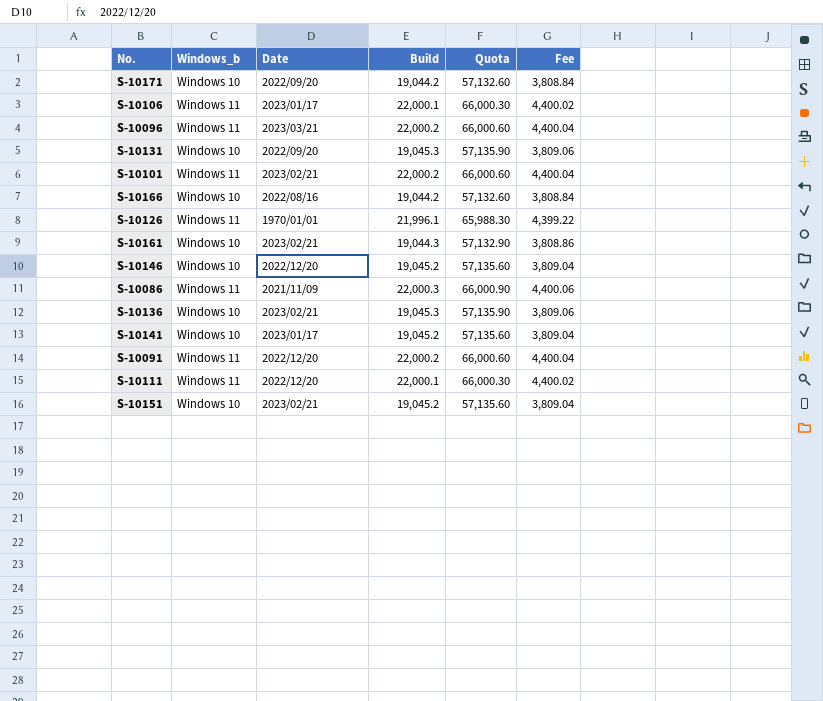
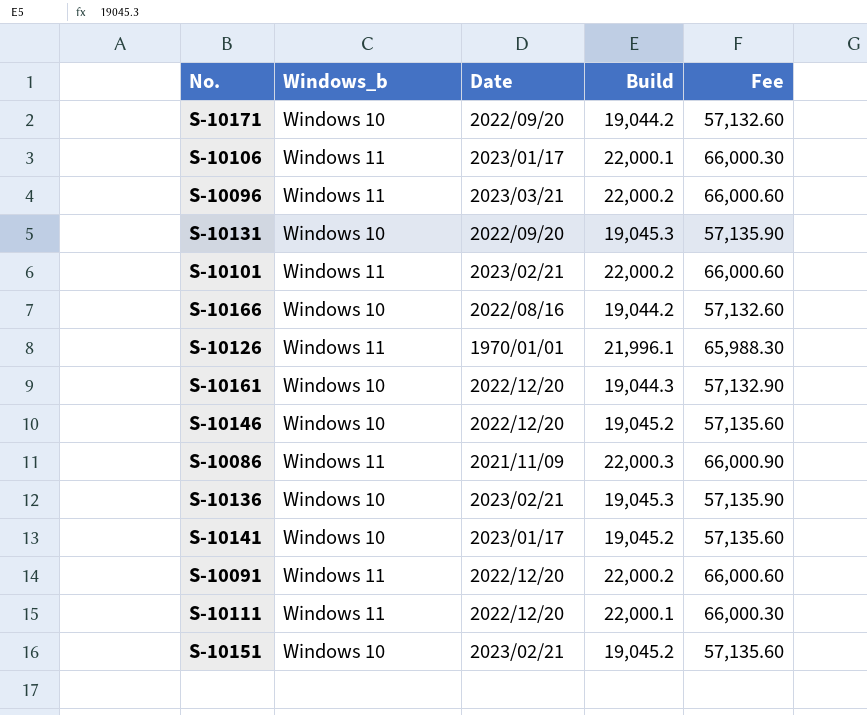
column Quota | formula: [Build] * 3 -> none
column Fee | formula: [Build] * 0.2 -> [Build] * 3
S-10161 | Date: 2023/02/21 -> 2022/12/20

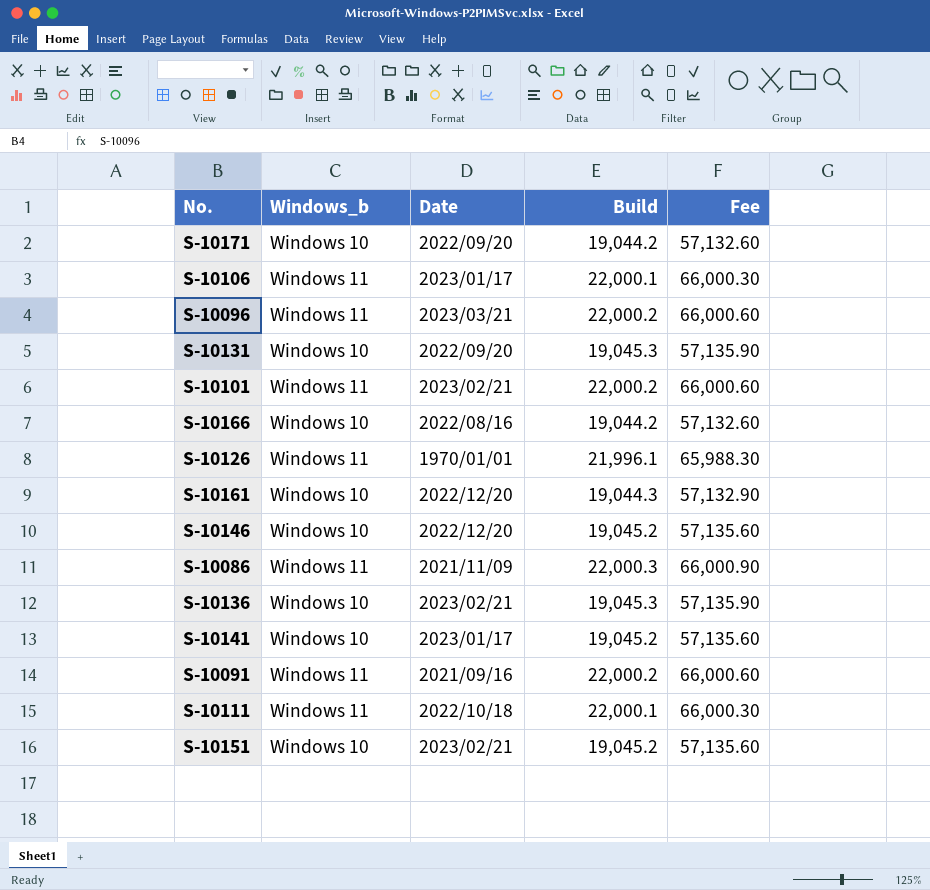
S-10091 | Date: 2022/12/20 -> 2021/09/16
S-10111 | Date: 2022/12/20 -> 2022/10/18

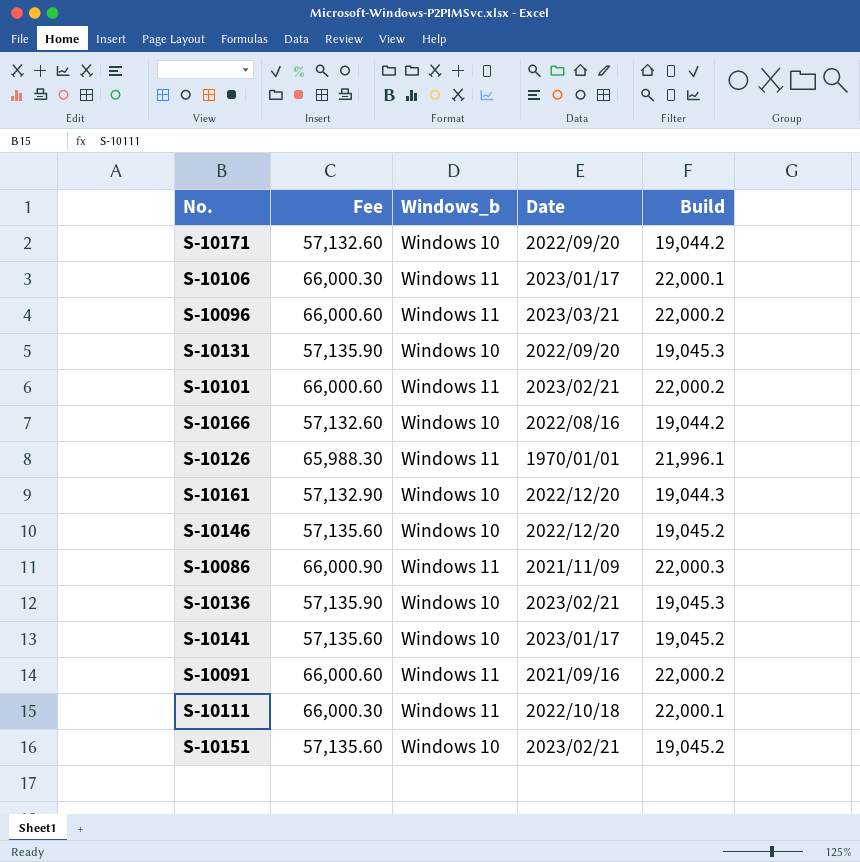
column Fee | position: 5 -> 2

